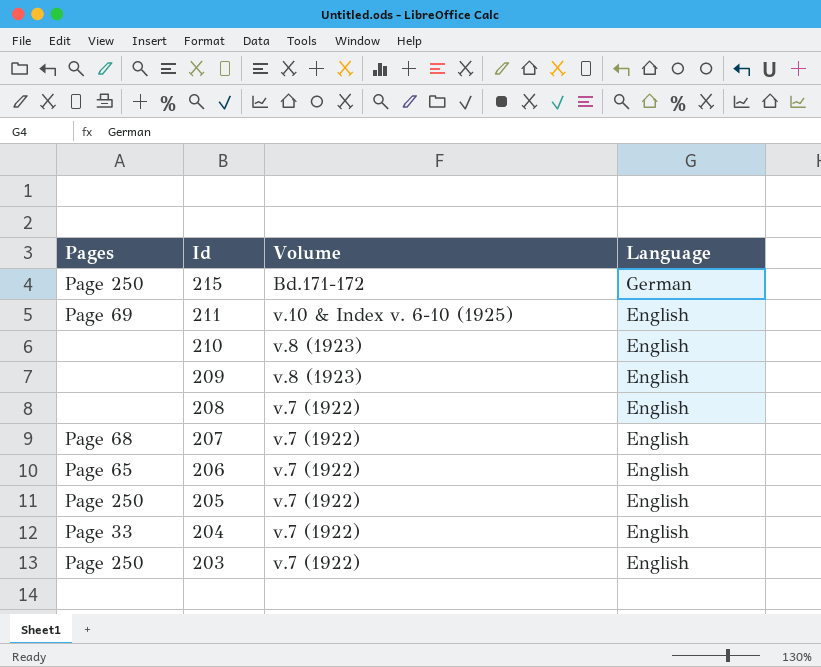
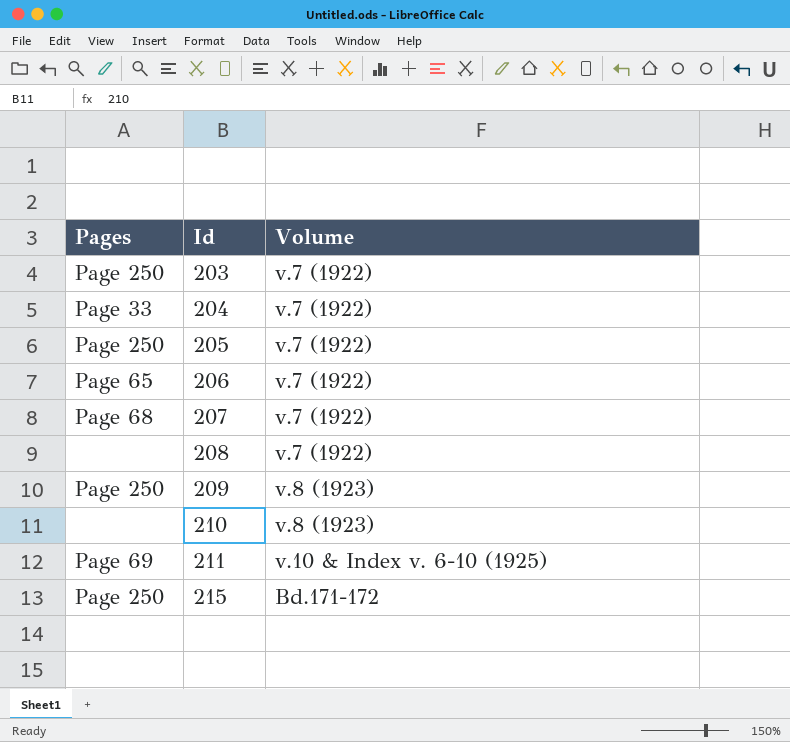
row order: Id descending -> Id ascending
column Language | position: 4 -> none
209 | Pages: none -> Page 250

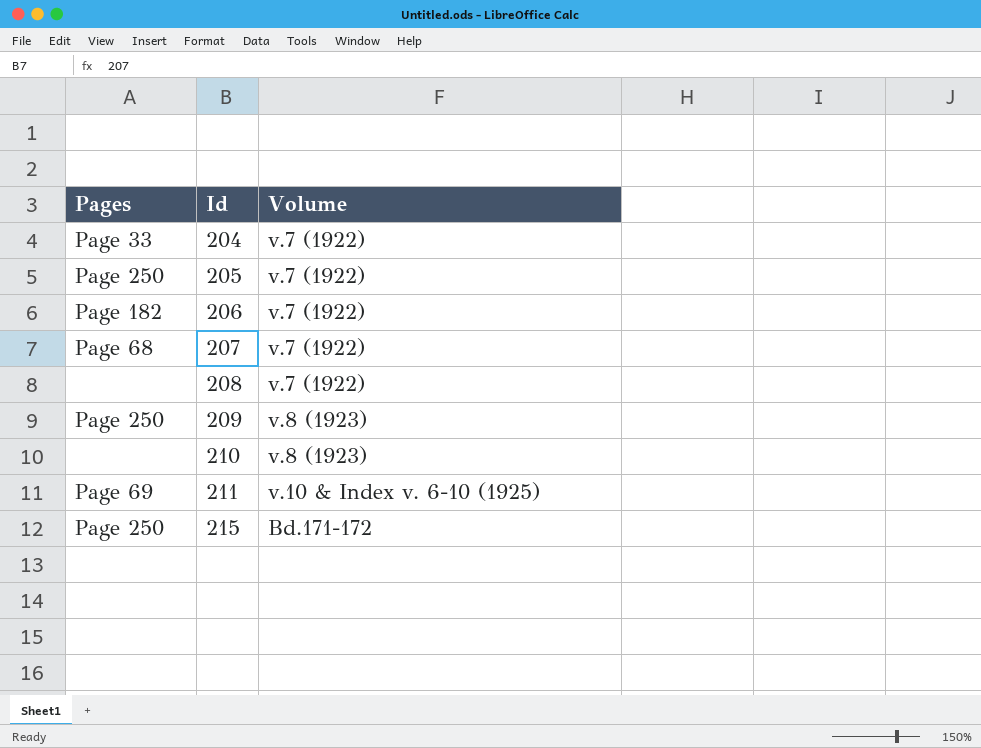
row 203: Page 250 | v.7 (1922) -> none
206 | Pages: Page 65 -> Page 182

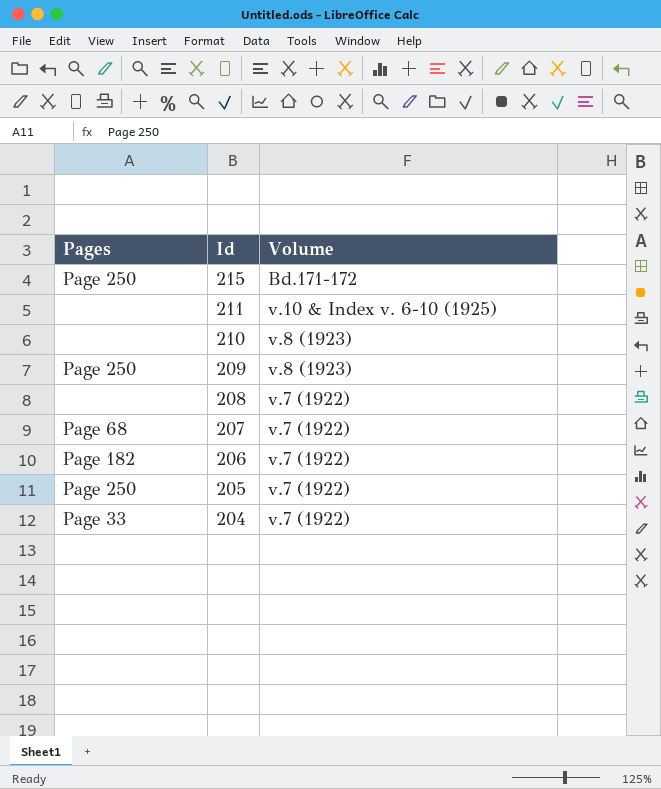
row order: Id ascending -> Id descending
211 | Pages: Page 69 -> none

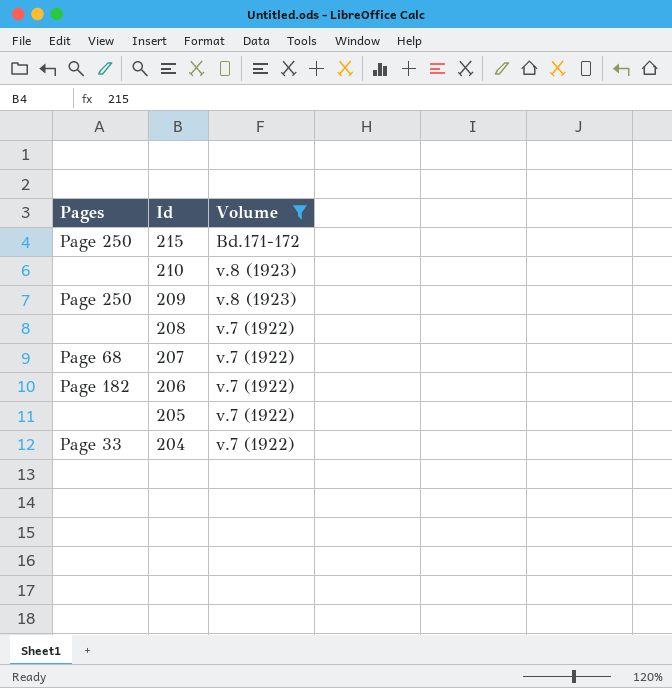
filter: none -> Volume != v.10 & Index v. 6-10 (1925)
205 | Pages: Page 250 -> none

